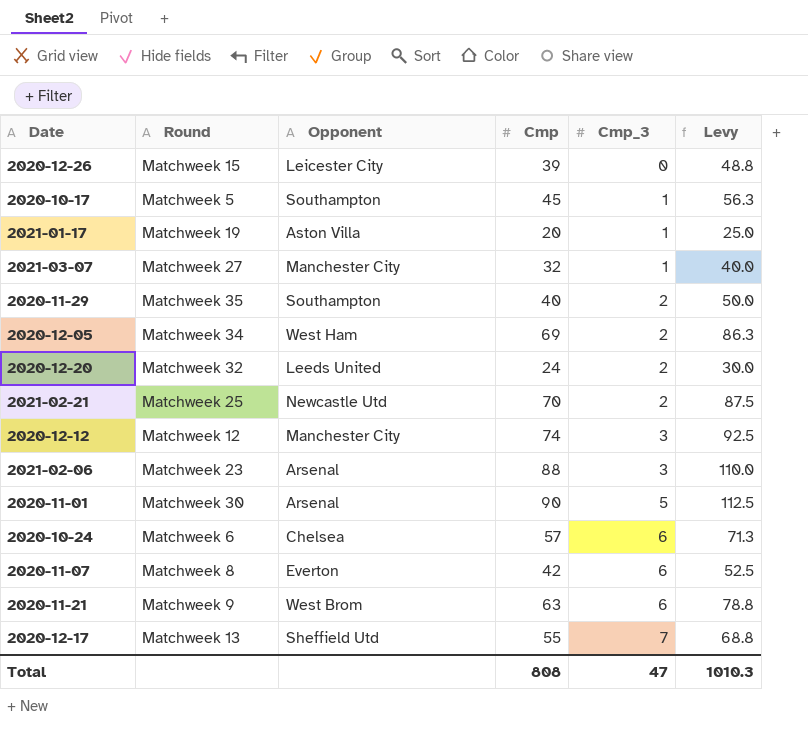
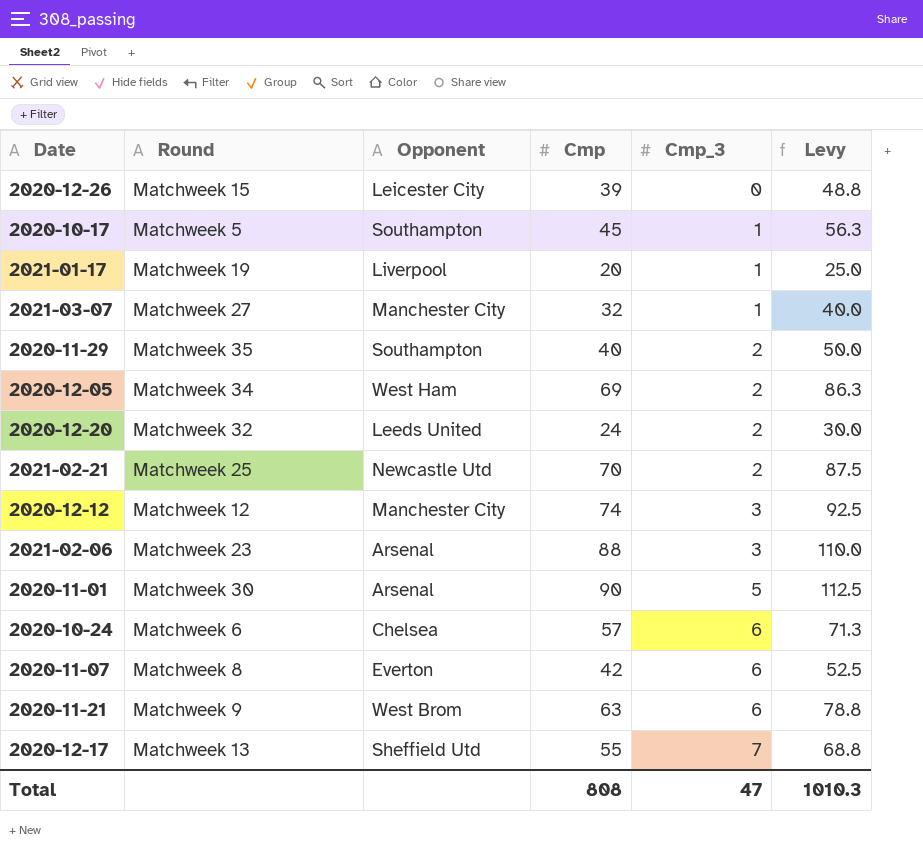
2021-01-17 | Opponent: Aston Villa -> Liverpool

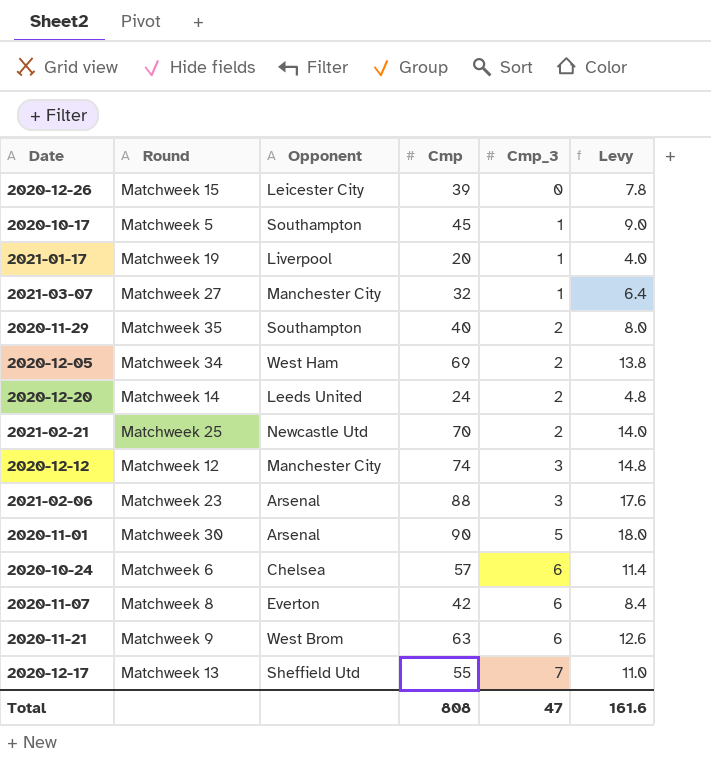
column Levy | formula: [Cmp] * 1.25 -> [Cmp] * 0.2
2020-12-20 | Round: Matchweek 32 -> Matchweek 14
Total | Levy: 1010.3 -> 161.6

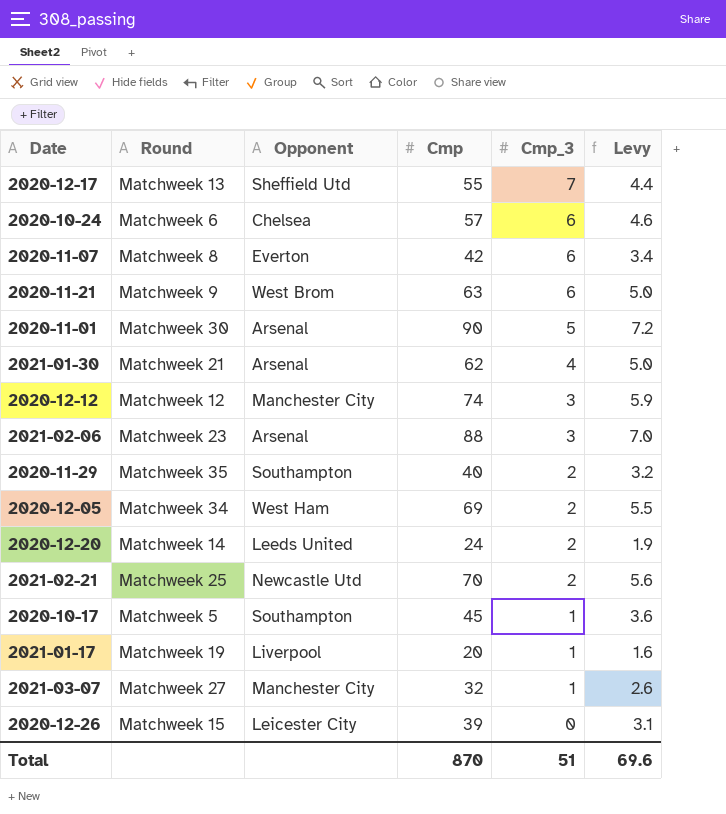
row order: Cmp_3 ascending -> Cmp_3 descending
column Levy | formula: [Cmp] * 0.2 -> [Cmp] * 0.08
row 2021-01-30: none -> Matchweek 21 | Arsenal | 62 | 4 | 5.0
Total | Cmp: 808 -> 870
Total | Cmp_3: 47 -> 51
Total | Levy: 161.6 -> 69.6

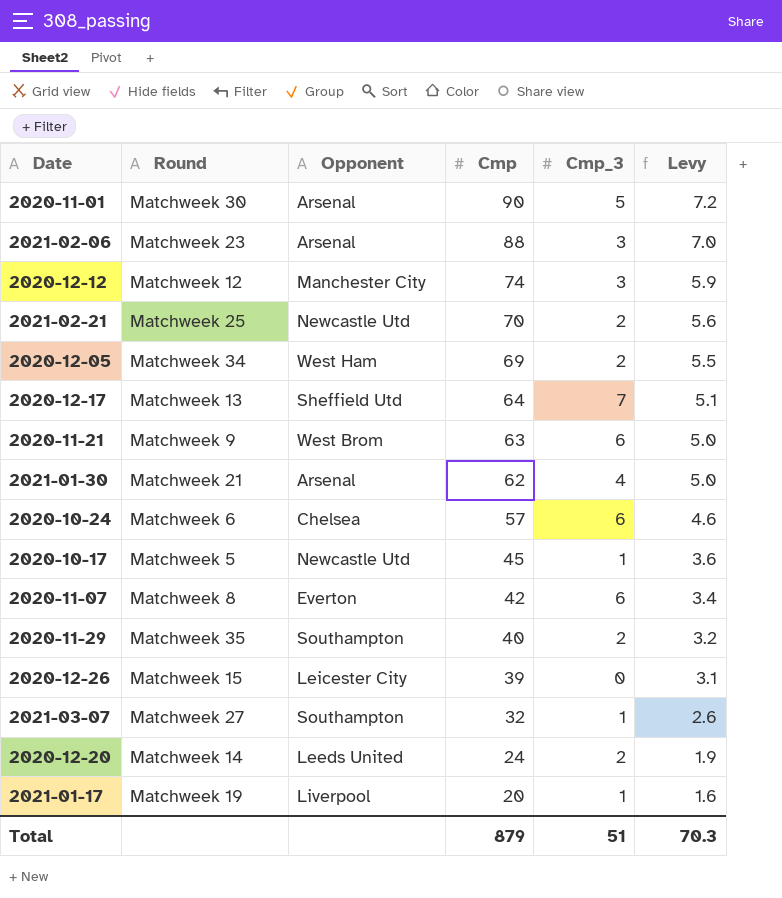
row order: Cmp_3 descending -> Cmp descending
2020-12-17 | Cmp: 55 -> 64
2020-12-17 | Levy: 4.4 -> 5.1
2020-10-17 | Opponent: Southampton -> Newcastle Utd
2021-03-07 | Opponent: Manchester City -> Southampton
Total | Cmp: 870 -> 879
Total | Levy: 69.6 -> 70.3

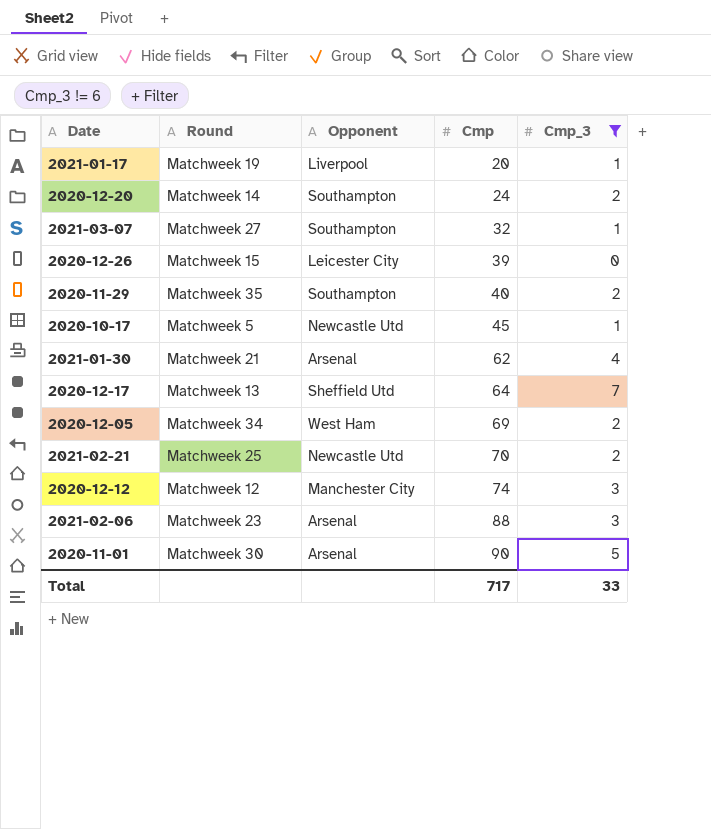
filter: none -> Cmp_3 != 6
row order: Cmp descending -> Cmp ascending
column Levy | formula: [Cmp] * 0.08 -> none
2020-12-20 | Opponent: Leeds United -> Southampton
Total | Cmp: 879 -> 717
Total | Cmp_3: 51 -> 33

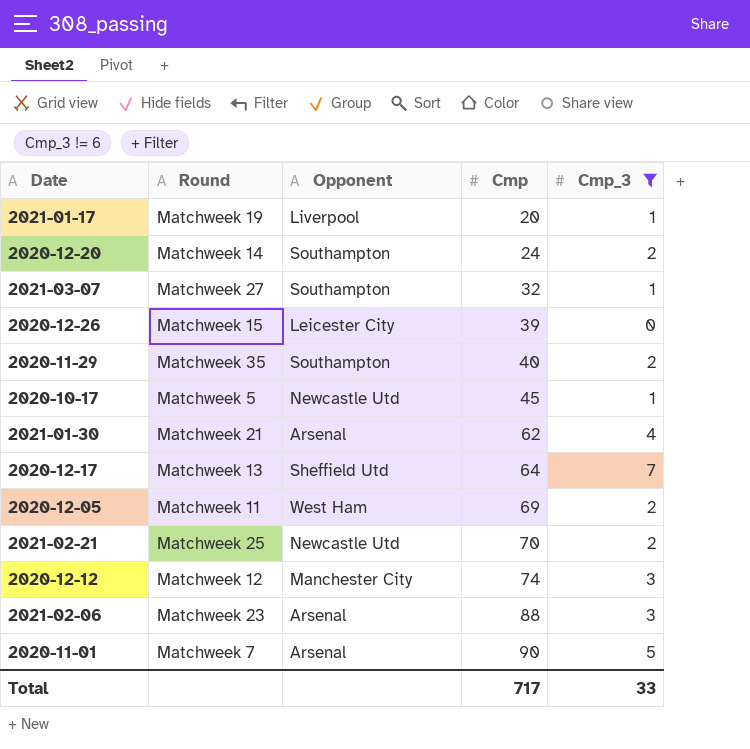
2020-12-05 | Round: Matchweek 34 -> Matchweek 11
2020-11-01 | Round: Matchweek 30 -> Matchweek 7

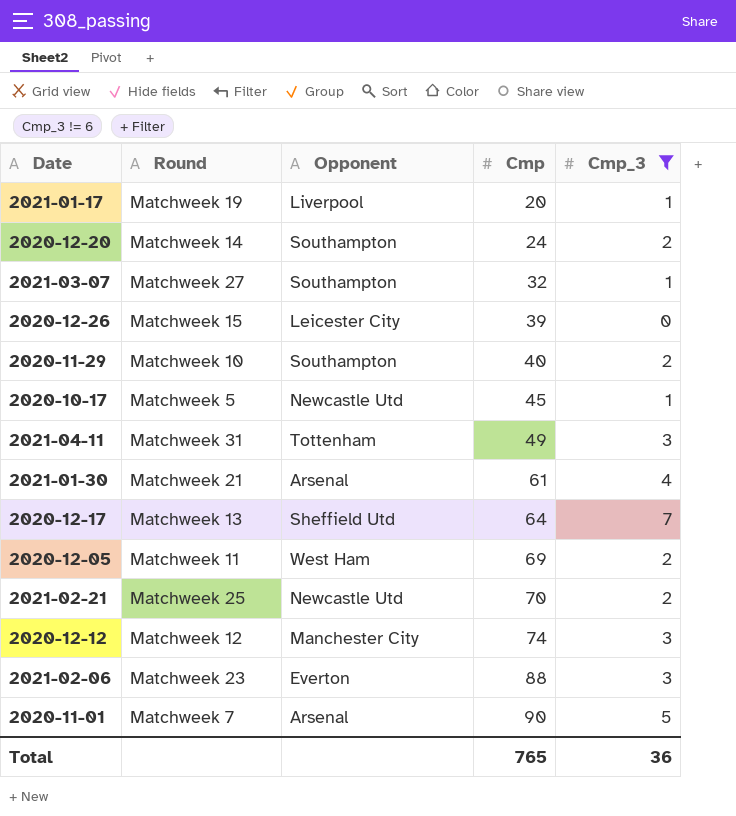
2020-11-29 | Round: Matchweek 35 -> Matchweek 10
row 2021-04-11: none -> Matchweek 31 | Tottenham | 49 | 3
2021-01-30 | Cmp: 62 -> 61
2021-02-06 | Opponent: Arsenal -> Everton
Total | Cmp: 717 -> 765
Total | Cmp_3: 33 -> 36

